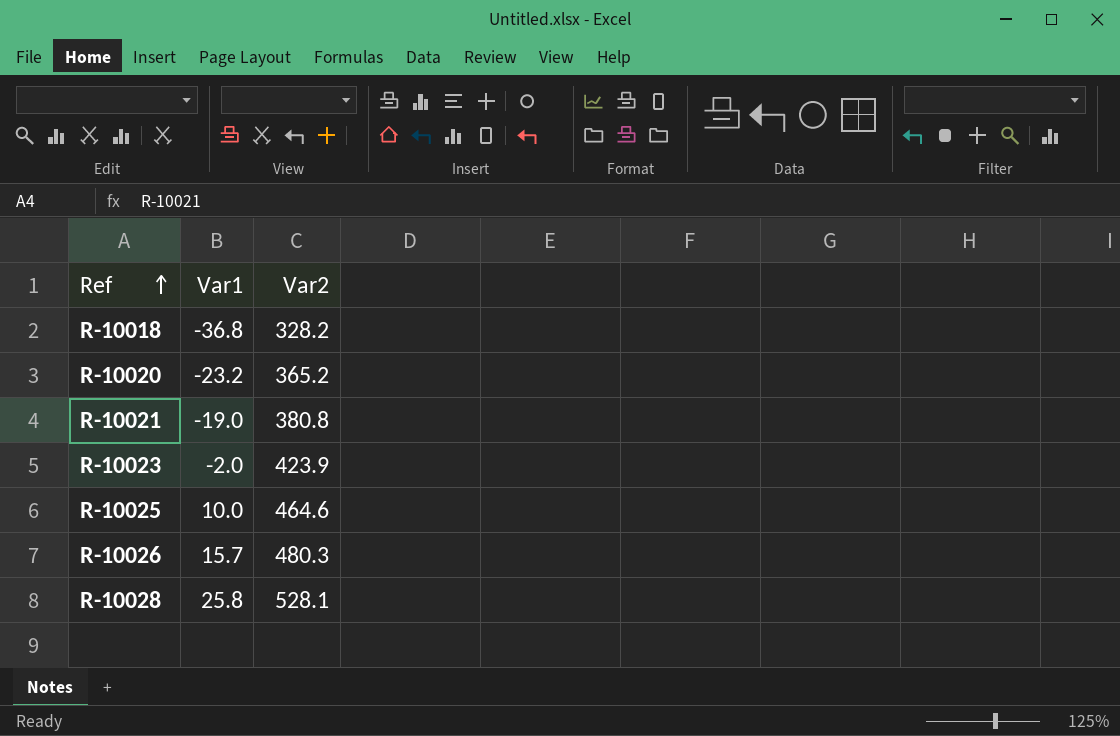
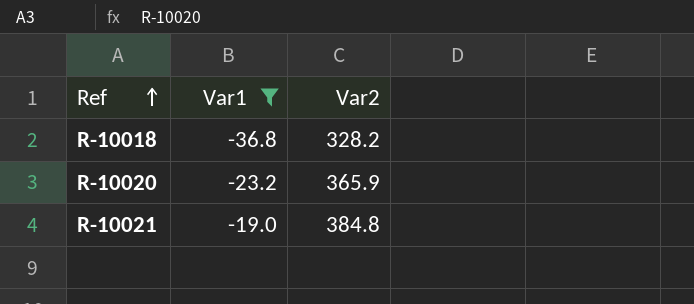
filter: none -> Var1 <= -19.0
R-10020 | Var2: 365.2 -> 365.9
R-10021 | Var2: 380.8 -> 384.8

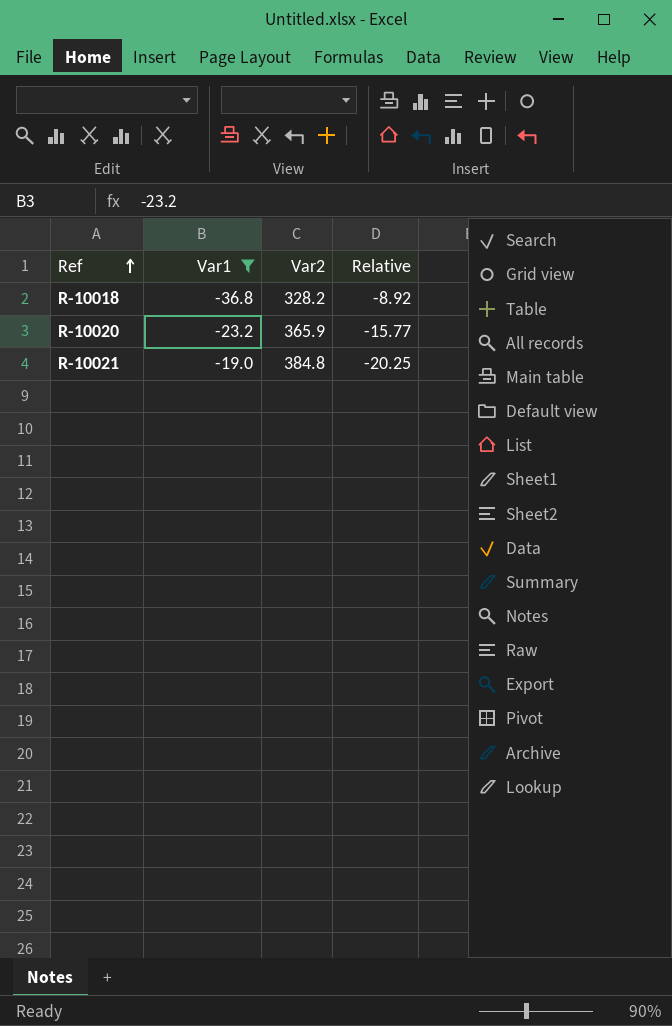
column Relative | formula: none -> [Var2] / [Var1]

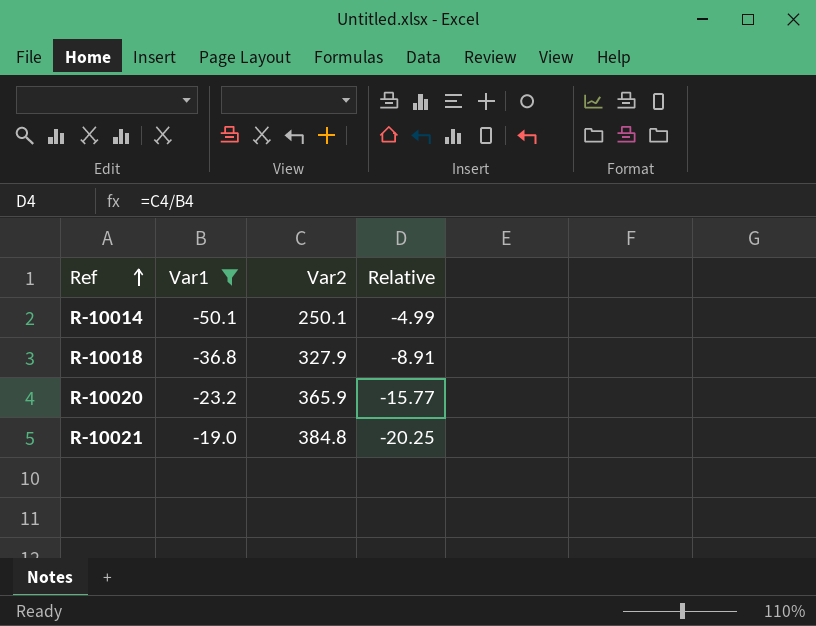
row R-10014: none -> -50.1 | 250.1 | -4.99
R-10018 | Var2: 328.2 -> 327.9
R-10018 | Relative: -8.92 -> -8.91

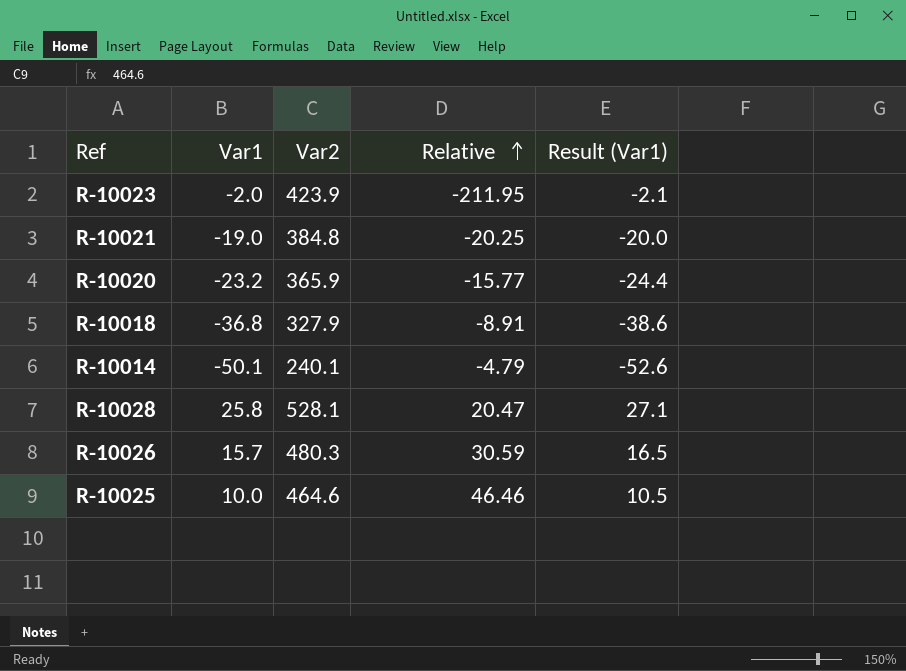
filter: Var1 <= -19.0 -> none
row order: Ref ascending -> Relative ascending
column Result (Var1) | formula: none -> [Var1] * 1.05
R-10014 | Var2: 250.1 -> 240.1
R-10014 | Relative: -4.99 -> -4.79

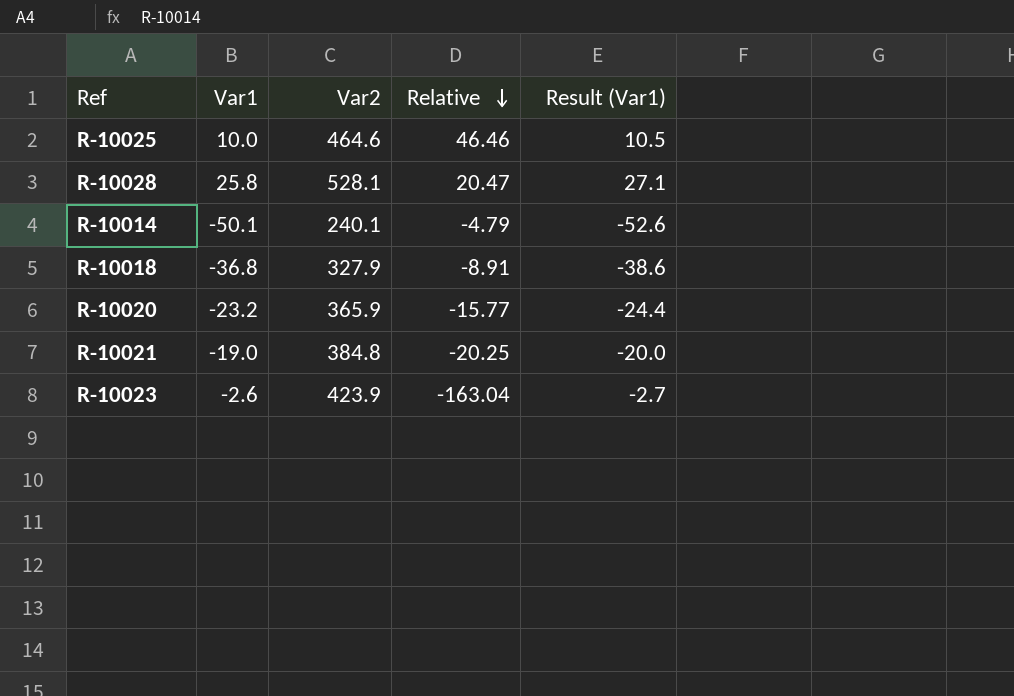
row order: Relative ascending -> Relative descending
row R-10026: 15.7 | 480.3 | 30.59 | 16.5 -> none
R-10023 | Var1: -2.0 -> -2.6
R-10023 | Relative: -211.95 -> -163.04
R-10023 | Result (Var1): -2.1 -> -2.7

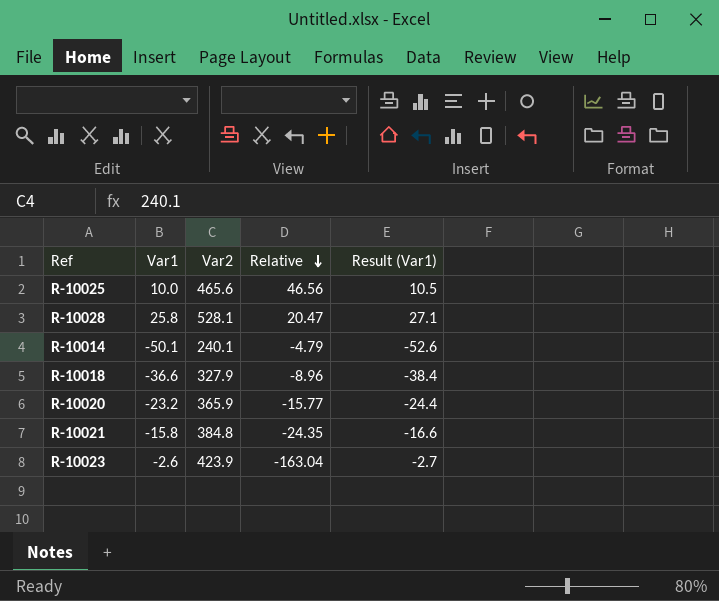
R-10025 | Var2: 464.6 -> 465.6
R-10025 | Relative: 46.46 -> 46.56
R-10018 | Var1: -36.8 -> -36.6
R-10018 | Relative: -8.91 -> -8.96
R-10018 | Result (Var1): -38.6 -> -38.4
R-10021 | Var1: -19.0 -> -15.8
R-10021 | Relative: -20.25 -> -24.35
R-10021 | Result (Var1): -20.0 -> -16.6

